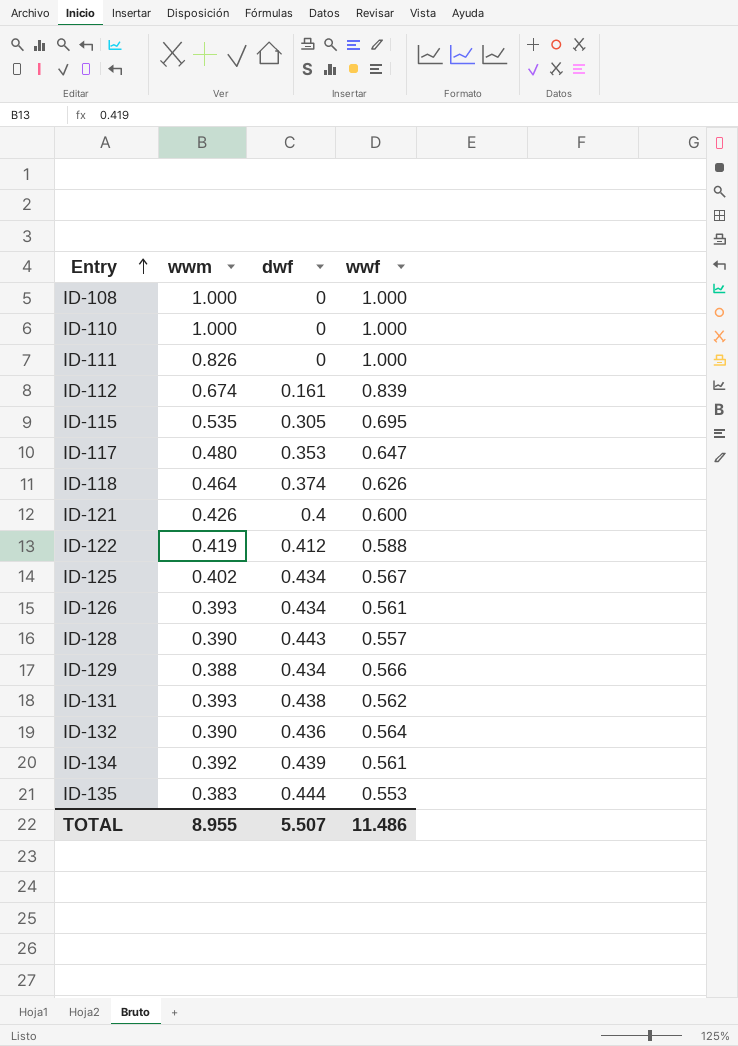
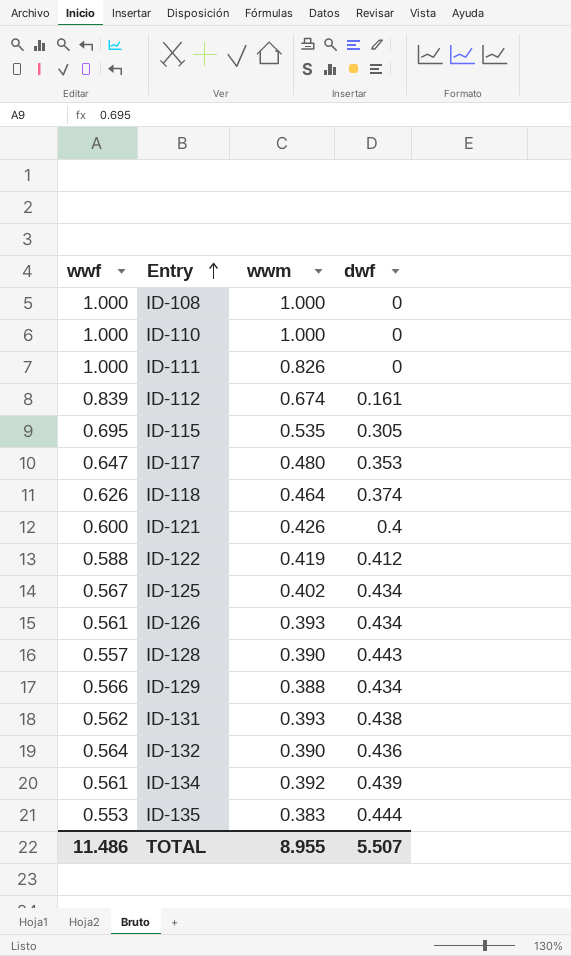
column wwf | position: 4 -> 1

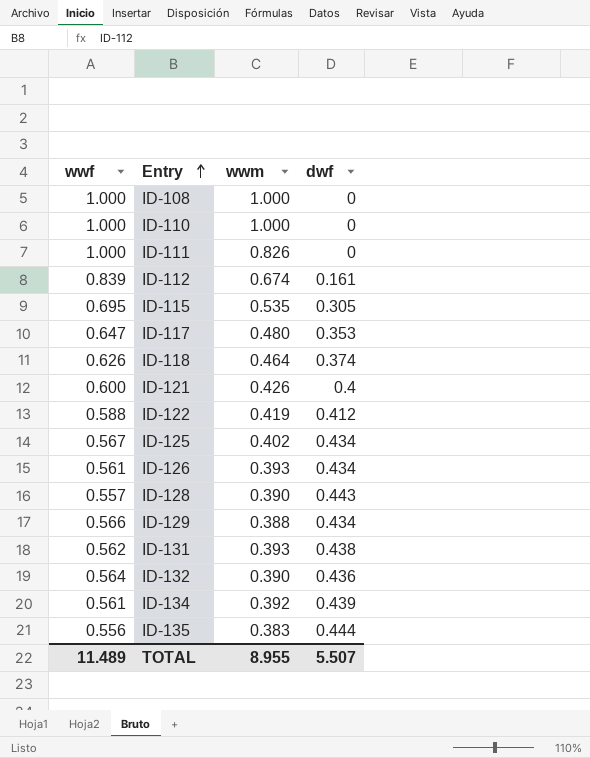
ID-135 | wwf: 0.553 -> 0.556
TOTAL | wwf: 11.486 -> 11.489

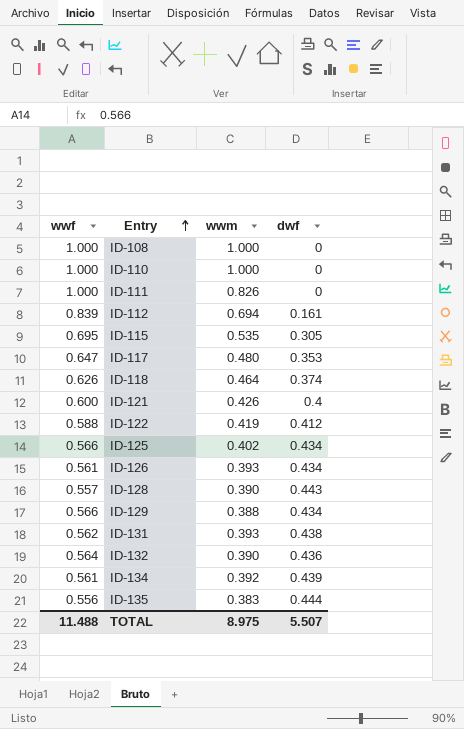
ID-112 | wwm: 0.674 -> 0.694
ID-125 | wwf: 0.567 -> 0.566
TOTAL | wwf: 11.489 -> 11.488
TOTAL | wwm: 8.955 -> 8.975

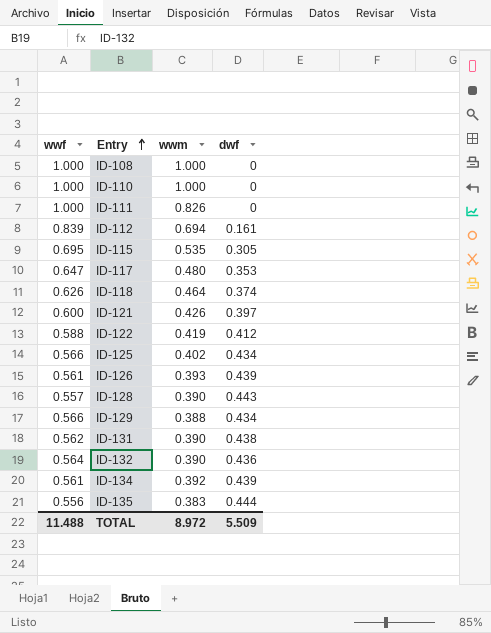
ID-121 | dwf: 0.4 -> 0.397
ID-126 | dwf: 0.434 -> 0.439
ID-131 | wwm: 0.393 -> 0.390
TOTAL | wwm: 8.975 -> 8.972
TOTAL | dwf: 5.507 -> 5.509

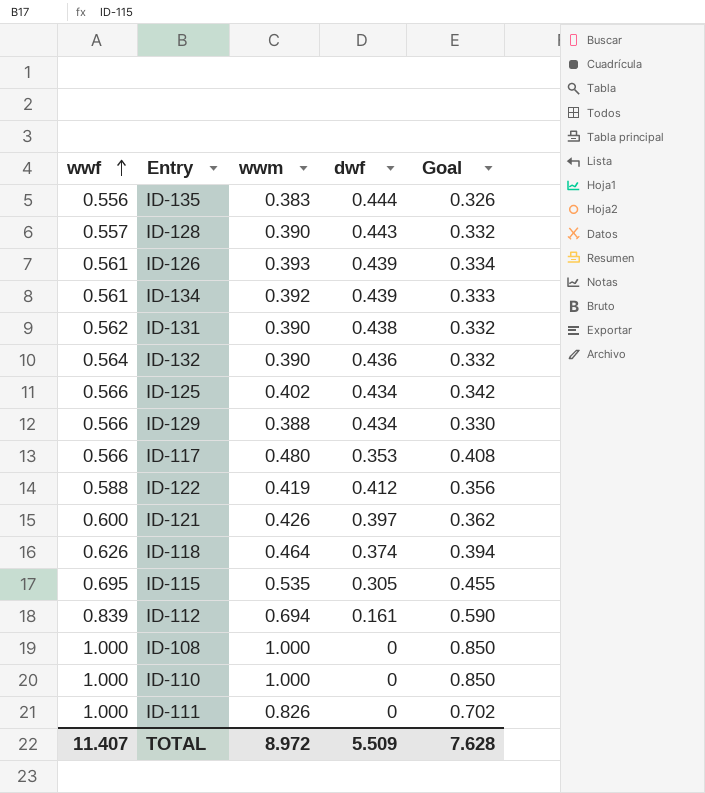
row order: Entry ascending -> wwf ascending
column Goal | formula: none -> [wwm] * 0.85
ID-117 | wwf: 0.647 -> 0.566
TOTAL | wwf: 11.488 -> 11.407

